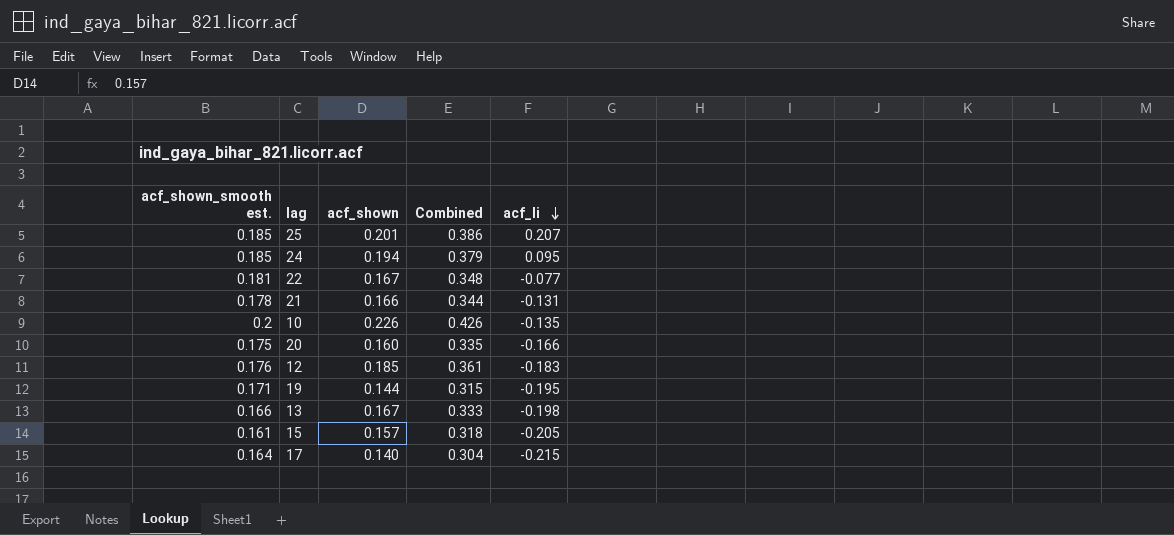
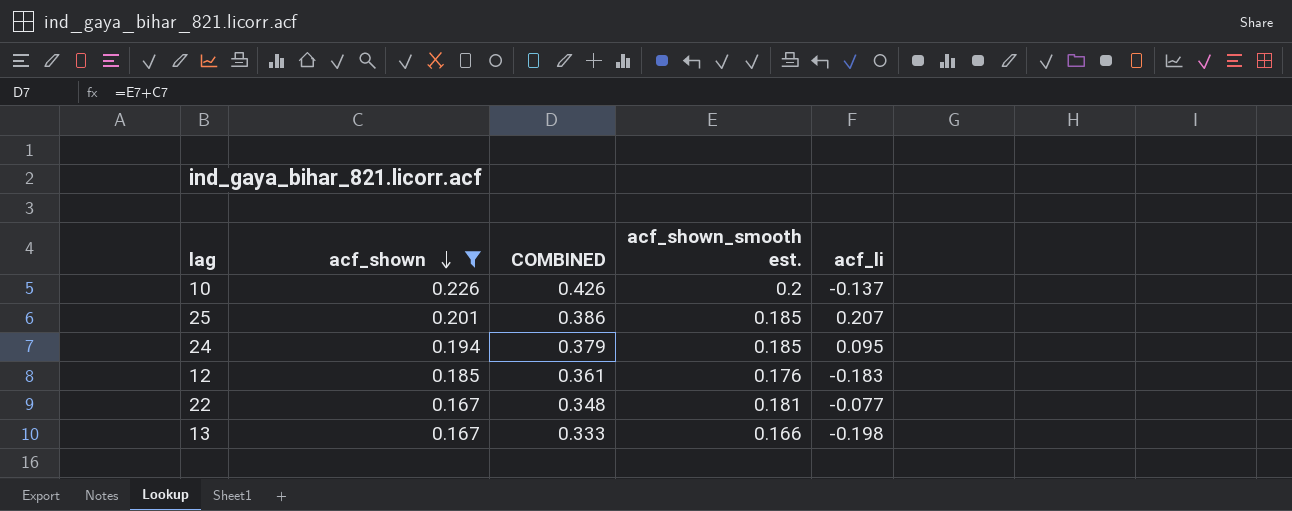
filter: none -> acf_shown >= 0.167
row order: acf_li descending -> acf_shown descending
column name: Combined -> COMBINED
column acf_shown_smooth est. | position: 1 -> 4
10 | acf_li: -0.135 -> -0.137

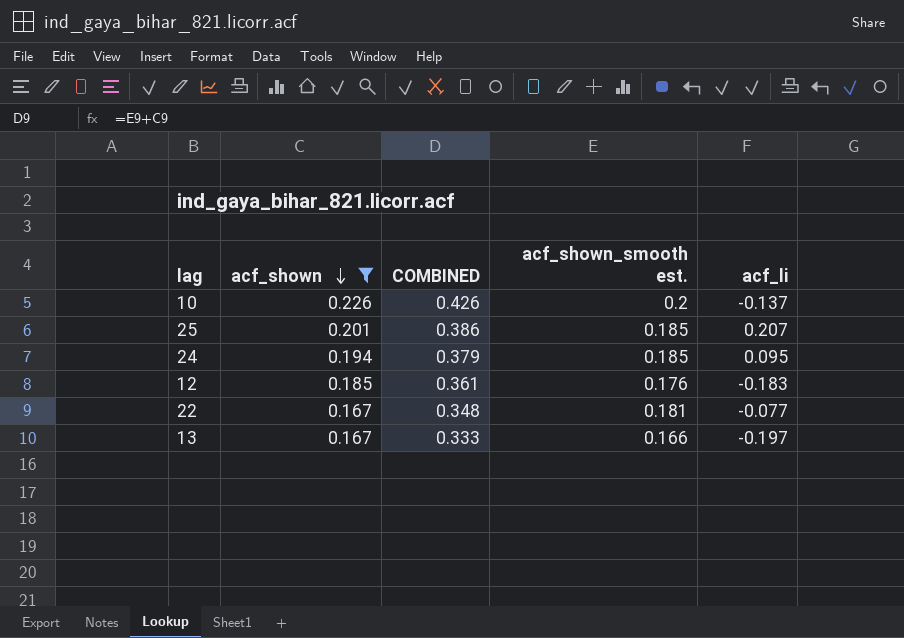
13 | acf_li: -0.198 -> -0.197

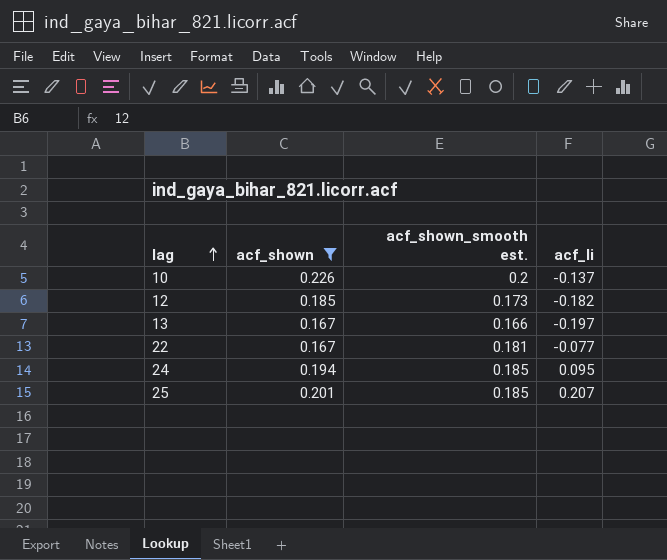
row order: acf_shown descending -> lag ascending
column COMBINED | formula: [acf_shown] + [acf_shown_smooth est.] -> none
12 | acf_shown_smooth est.: 0.176 -> 0.173
12 | acf_li: -0.183 -> -0.182

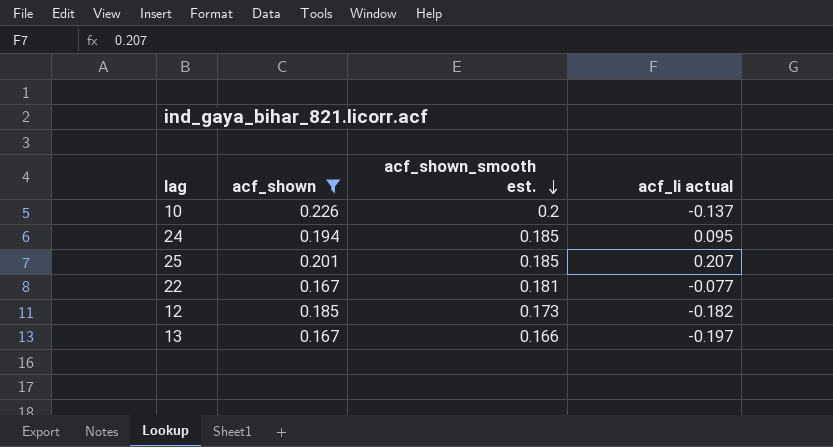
row order: lag ascending -> acf_shown_smooth est. descending
column name: acf_li -> acf_li actual

